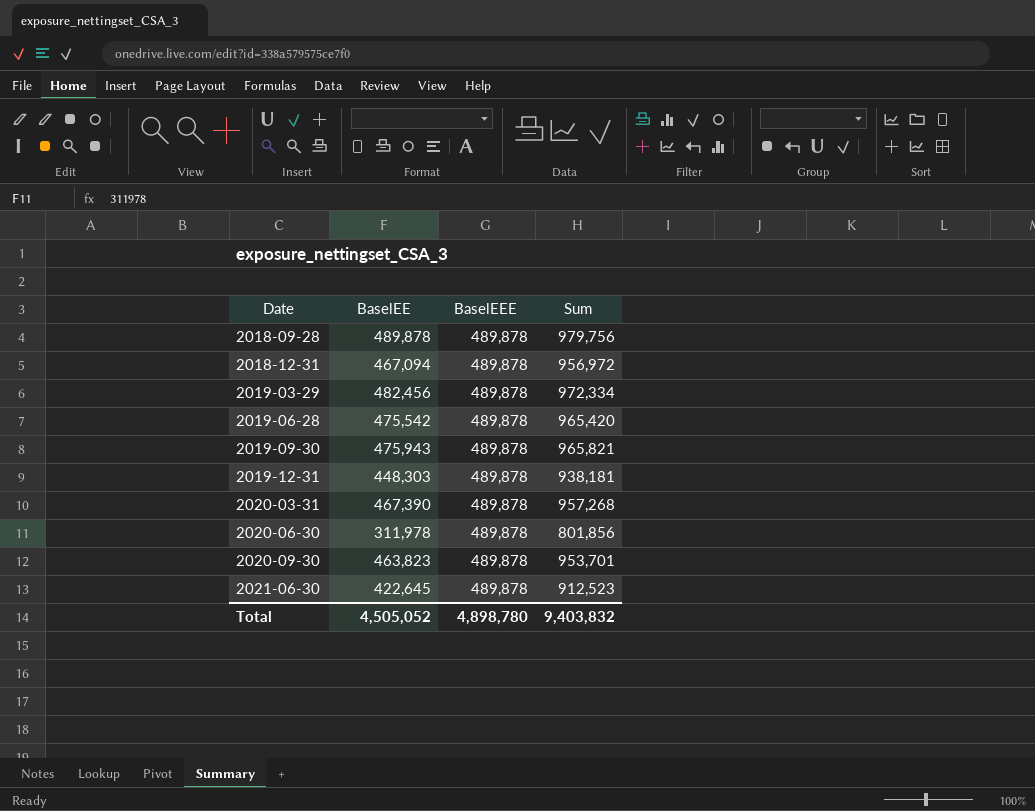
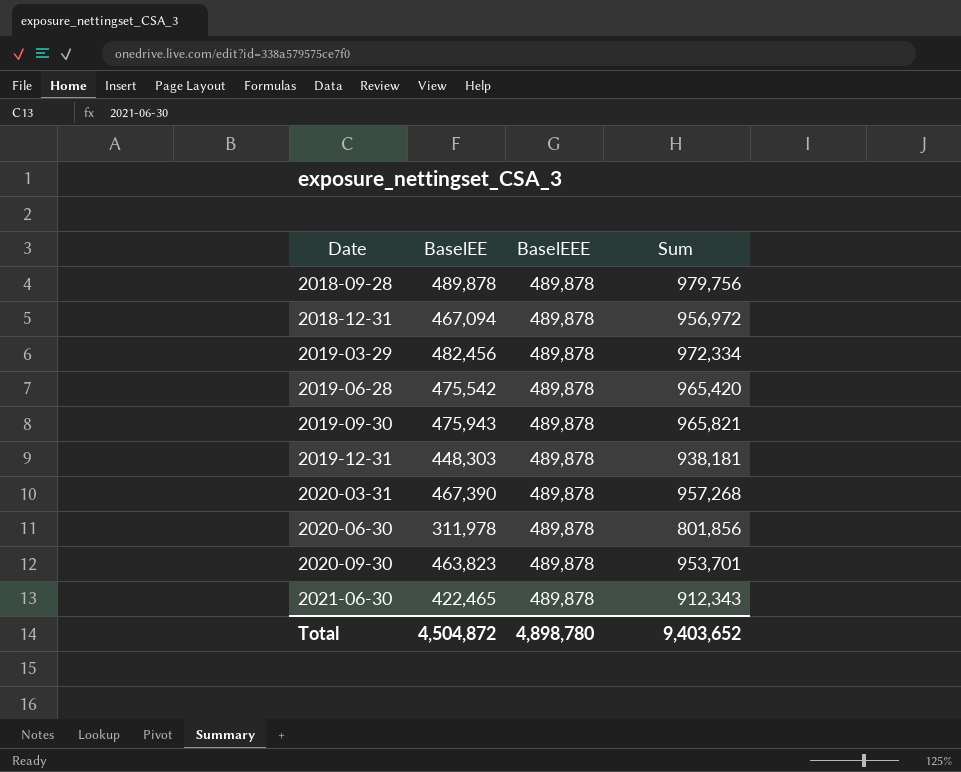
2021-06-30 | BaselEE: 422,645 -> 422,465
2021-06-30 | Sum: 912,523 -> 912,343
Total | BaselEE: 4,505,052 -> 4,504,872
Total | Sum: 9,403,832 -> 9,403,652

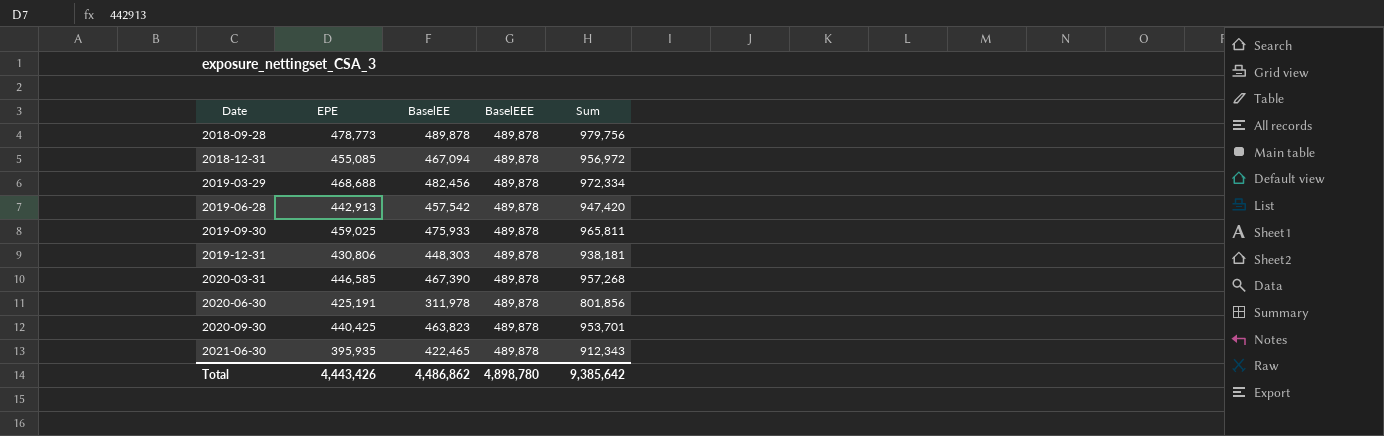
column EPE | position: none -> 2
2019-06-28 | BaselEE: 475,542 -> 457,542
2019-06-28 | Sum: 965,420 -> 947,420
2019-09-30 | BaselEE: 475,943 -> 475,933
2019-09-30 | Sum: 965,821 -> 965,811
Total | BaselEE: 4,504,872 -> 4,486,862
Total | Sum: 9,403,652 -> 9,385,642

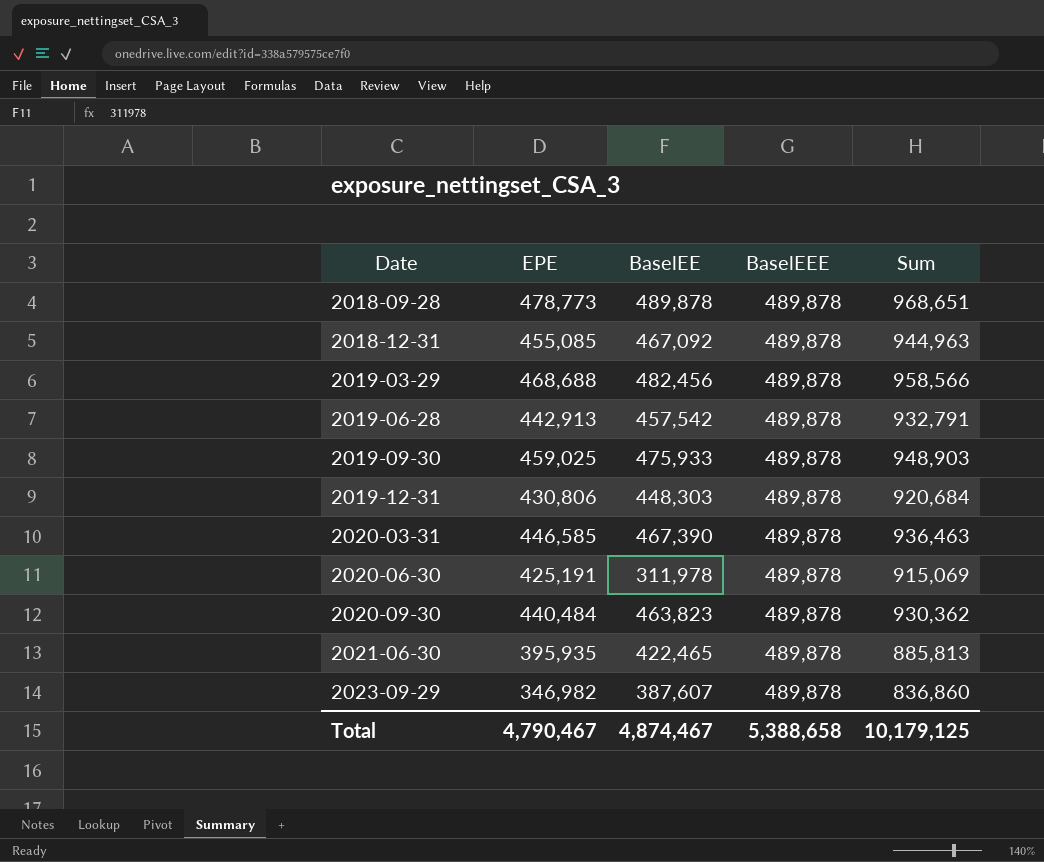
column Sum | formula: [BaselEE] + [BaselEEE] -> [EPE] + [BaselEEE]
2018-12-31 | BaselEE: 467,094 -> 467,092
2020-09-30 | EPE: 440,425 -> 440,484
row 2023-09-29: none -> 346,982 | 387,607 | 489,878 | 836,860
Total | EPE: 4,443,426 -> 4,790,467
Total | BaselEE: 4,486,862 -> 4,874,467
Total | BaselEEE: 4,898,780 -> 5,388,658
Total | Sum: 9,385,642 -> 10,179,125

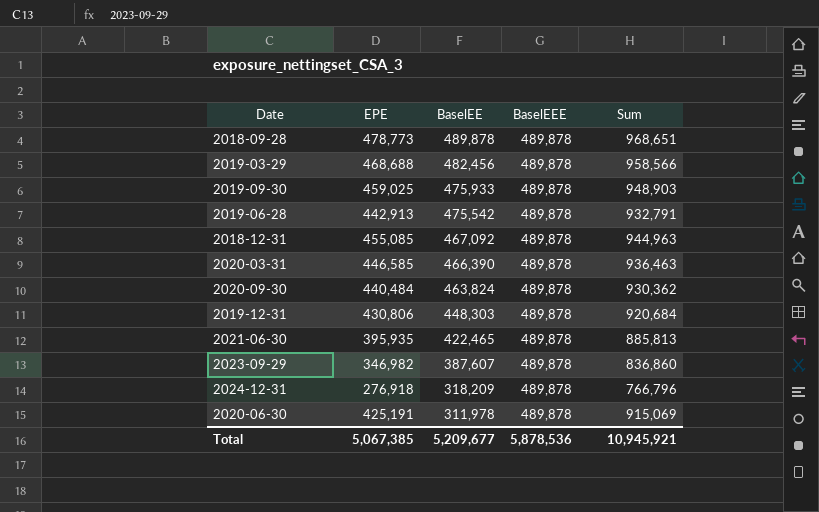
row order: Date ascending -> BaselEE descending
2019-06-28 | BaselEE: 457,542 -> 475,542
2020-03-31 | BaselEE: 467,390 -> 466,390
2020-09-30 | BaselEE: 463,823 -> 463,824
row 2024-12-31: none -> 276,918 | 318,209 | 489,878 | 766,796
Total | EPE: 4,790,467 -> 5,067,385
Total | BaselEE: 4,874,467 -> 5,209,677
Total | BaselEEE: 5,388,658 -> 5,878,536
Total | Sum: 10,179,125 -> 10,945,921

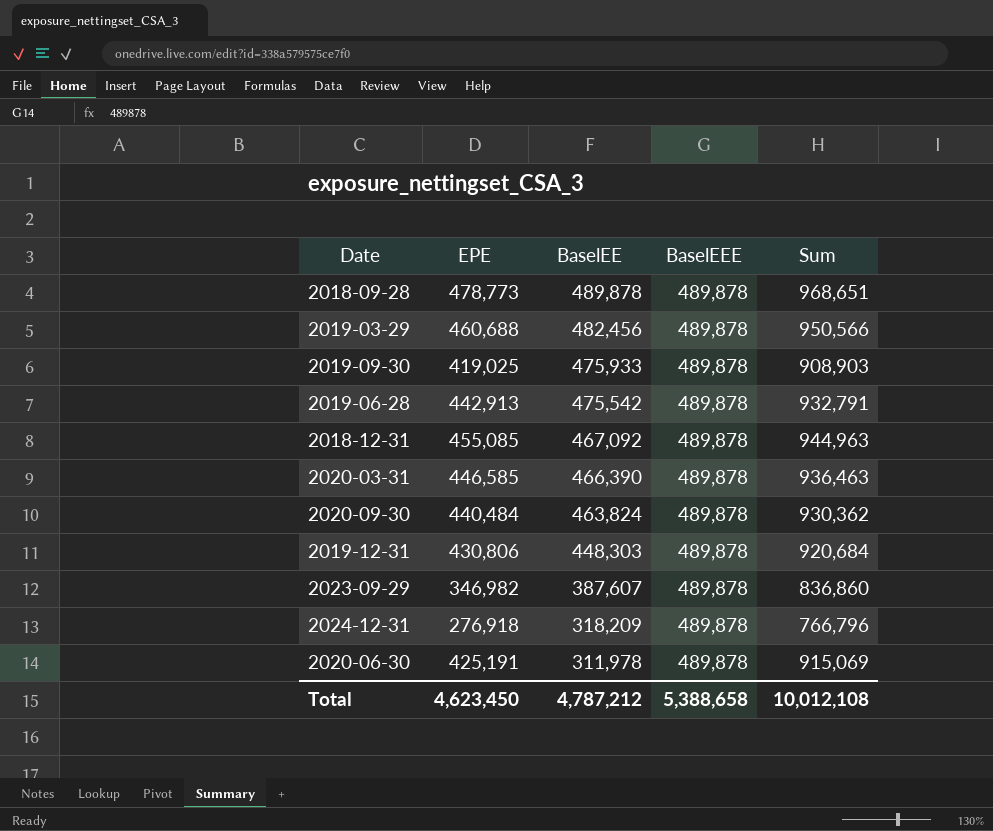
row 2021-06-30: 395,935 | 422,465 | 489,878 | 885,813 -> none
2019-03-29 | EPE: 468,688 -> 460,688
2019-03-29 | Sum: 958,566 -> 950,566
2019-09-30 | EPE: 459,025 -> 419,025
2019-09-30 | Sum: 948,903 -> 908,903
Total | EPE: 5,067,385 -> 4,623,450
Total | BaselEE: 5,209,677 -> 4,787,212
Total | BaselEEE: 5,878,536 -> 5,388,658
Total | Sum: 10,945,921 -> 10,012,108

